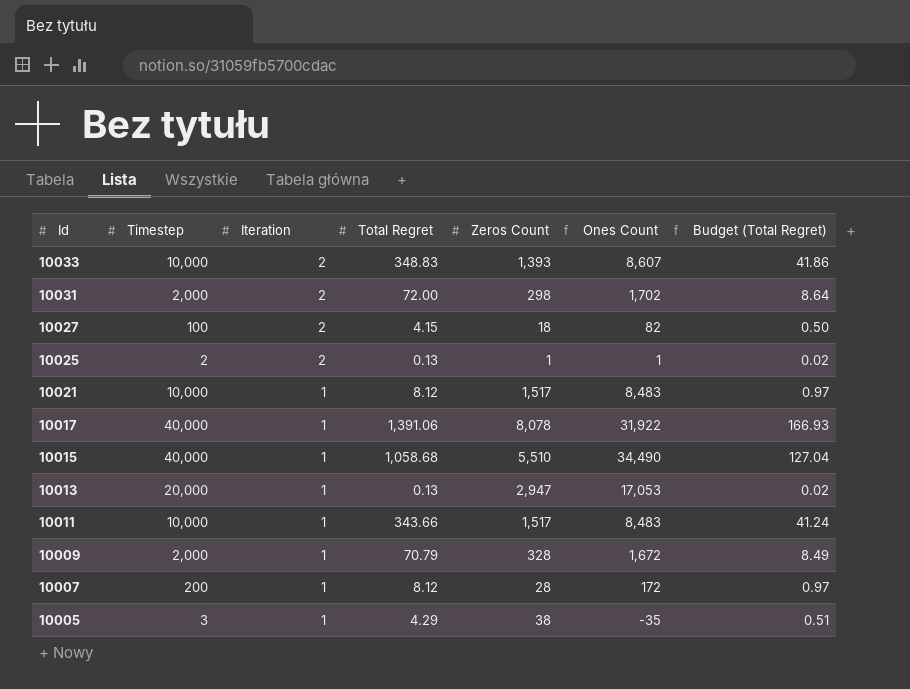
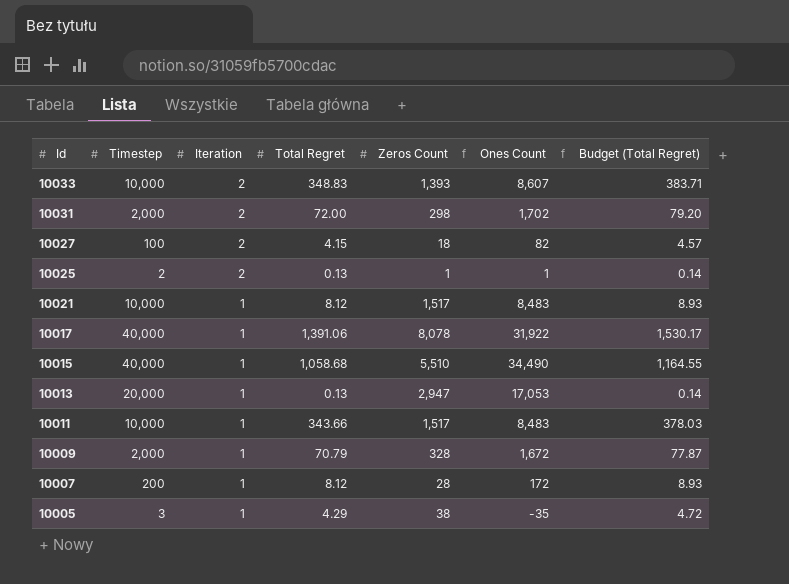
column Budget (Total Regret) | formula: [Total Regret] * 0.12 -> [Total Regret] * 1.1

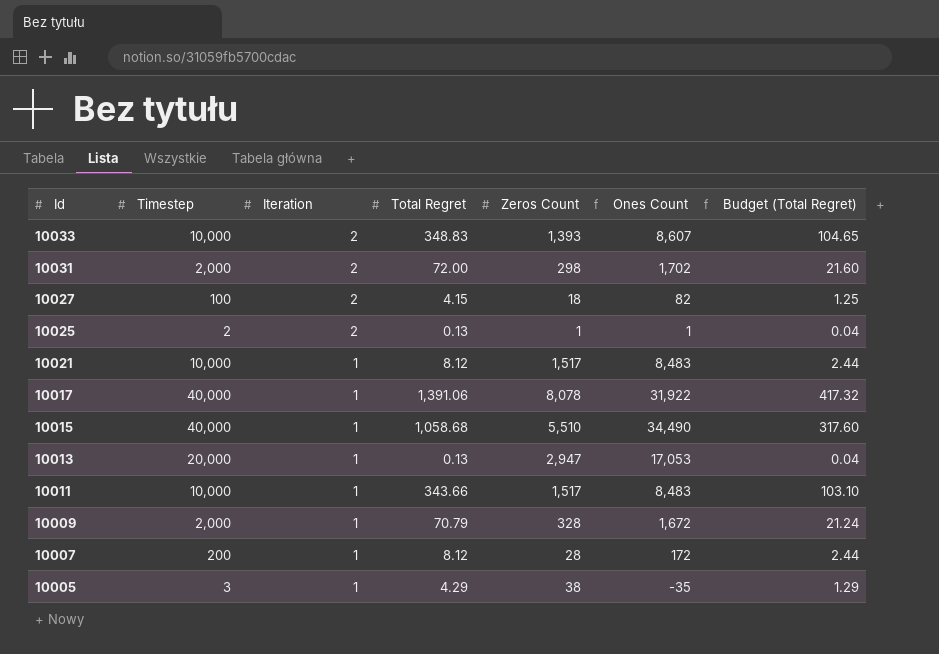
column Budget (Total Regret) | formula: [Total Regret] * 1.1 -> [Total Regret] * 0.3

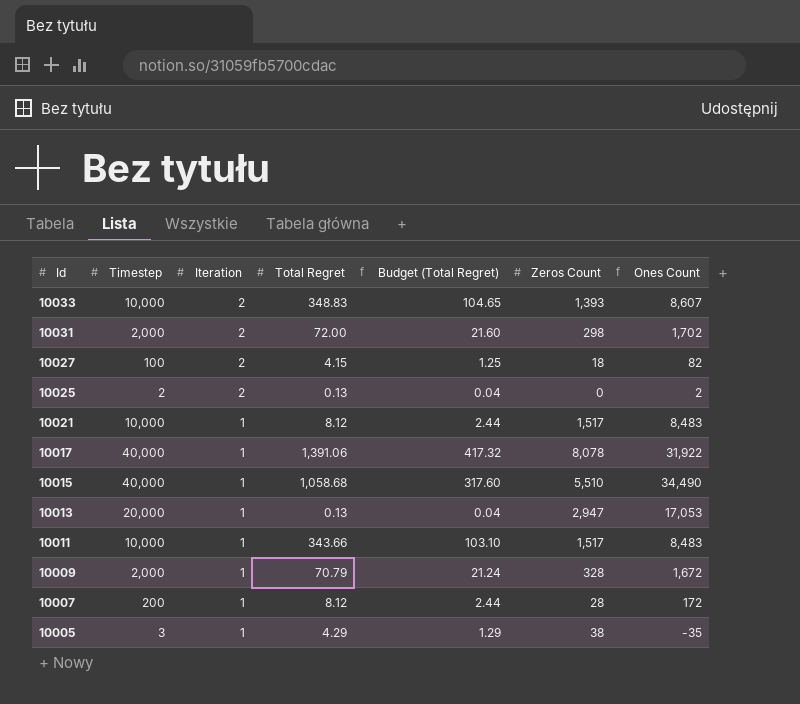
column Budget (Total Regret) | position: 7 -> 5
10025 | Zeros Count: 1 -> 0
10025 | Ones Count: 1 -> 2

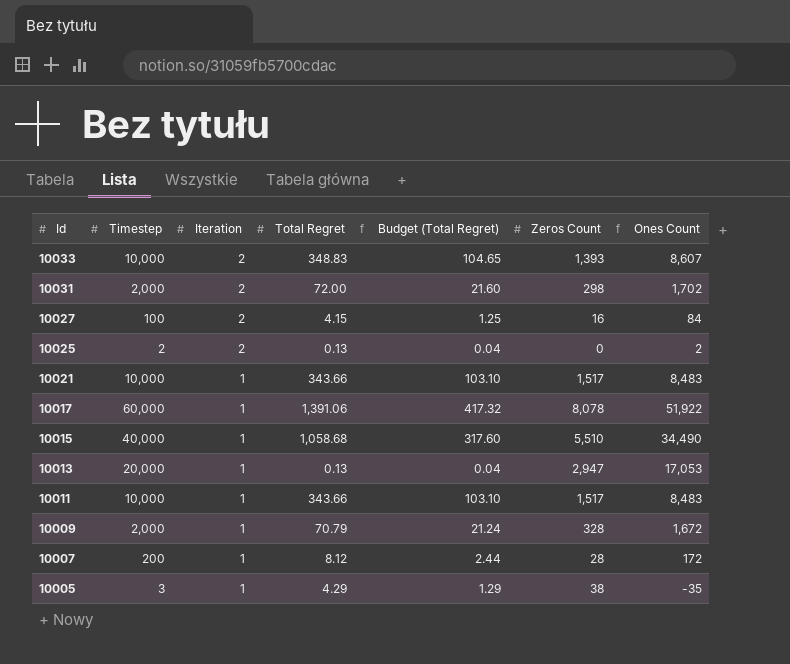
10027 | Zeros Count: 18 -> 16
10027 | Ones Count: 82 -> 84
10021 | Total Regret: 8.12 -> 343.66
10021 | Budget (Total Regret): 2.44 -> 103.10
10017 | Timestep: 40,000 -> 60,000
10017 | Ones Count: 31,922 -> 51,922

